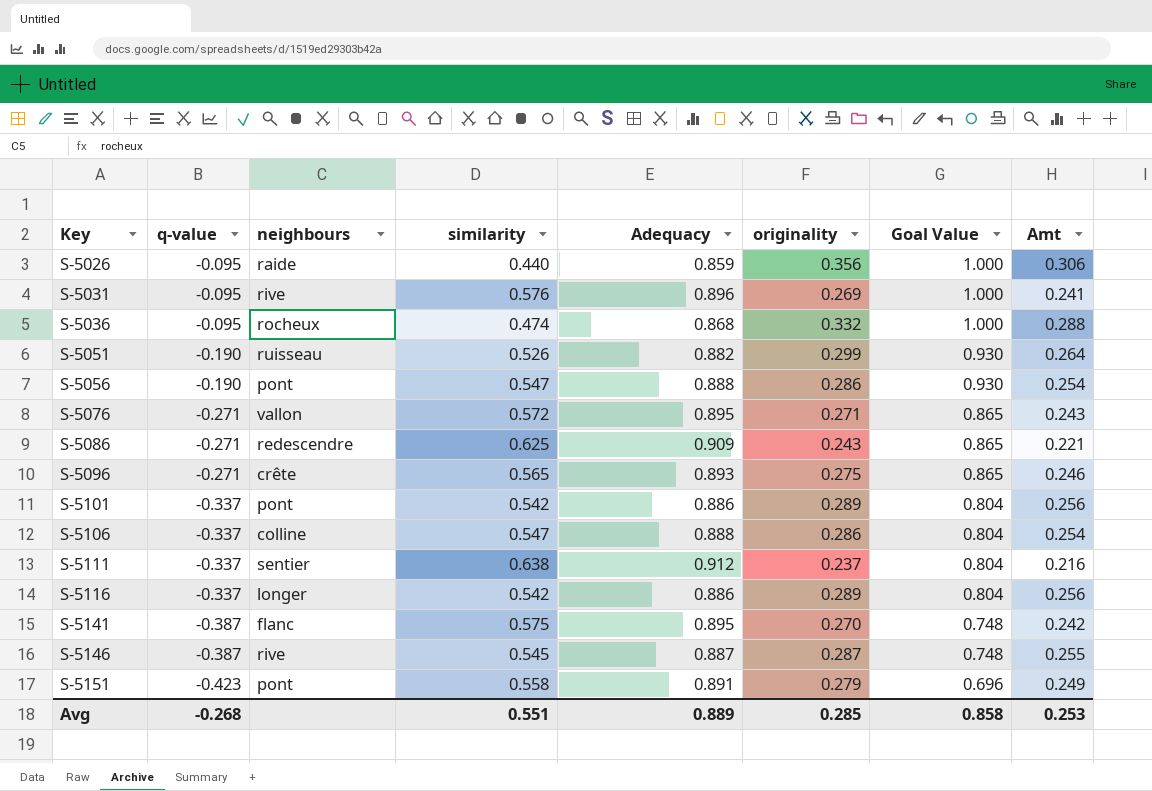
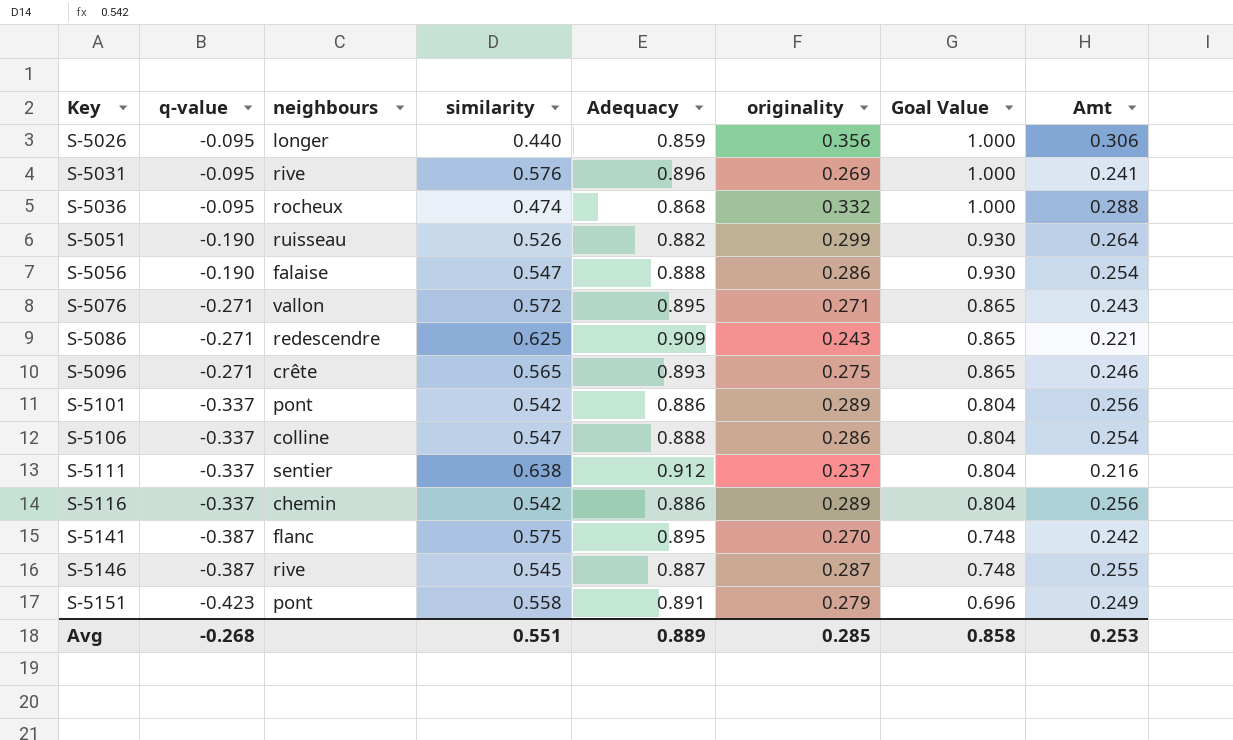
S-5026 | neighbours: raide -> longer
S-5056 | neighbours: pont -> falaise
S-5116 | neighbours: longer -> chemin

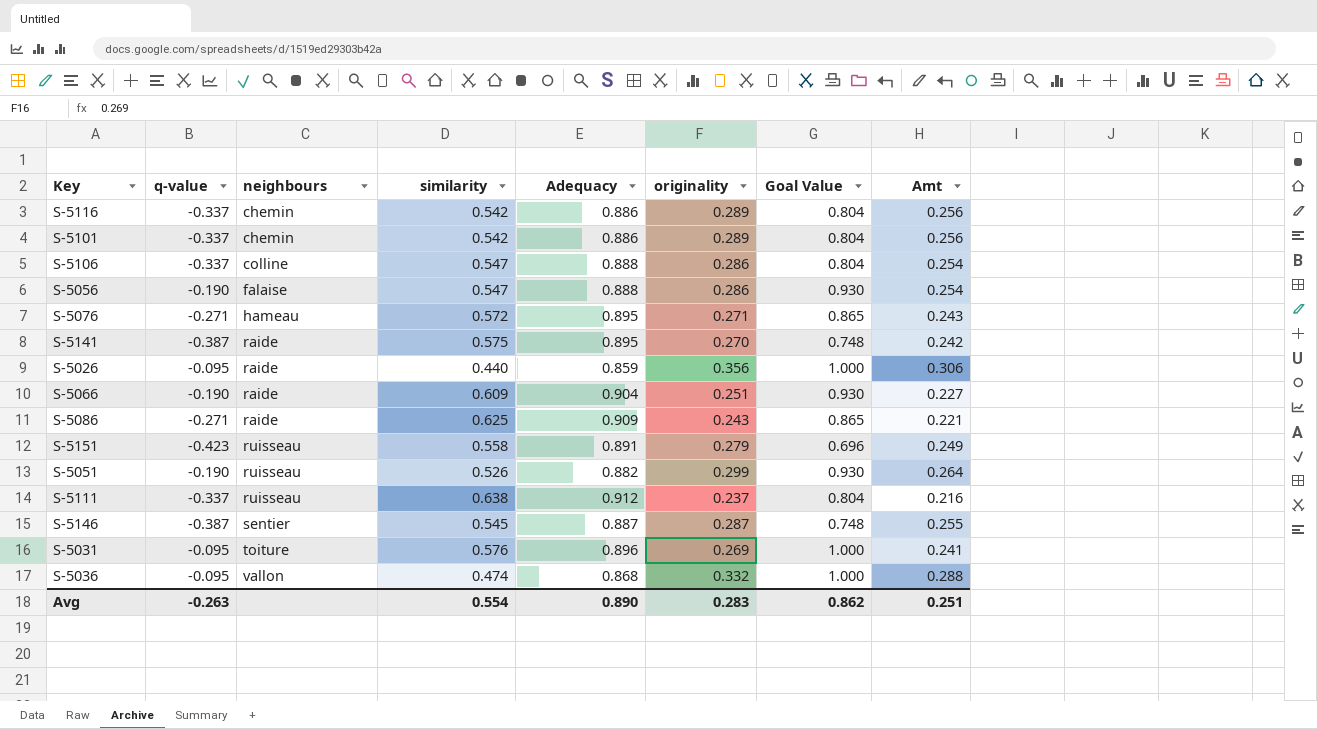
row order: Key ascending -> neighbours ascending
row S-5096: -0.271 | crête | 0.565 | 0.893 | 0.275 | 0.865 | 0.246 -> none
S-5101 | neighbours: pont -> chemin
S-5076 | neighbours: vallon -> hameau
S-5141 | neighbours: flanc -> raide
S-5026 | neighbours: longer -> raide
row S-5066: none -> -0.190 | raide | 0.609 | 0.904 | 0.251 | 0.930 | 0.227
S-5086 | neighbours: redescendre -> raide
S-5151 | neighbours: pont -> ruisseau
S-5111 | neighbours: sentier -> ruisseau
S-5146 | neighbours: rive -> sentier
S-5031 | neighbours: rive -> toiture
S-5036 | neighbours: rocheux -> vallon
Avg | q-value: -0.268 -> -0.263
Avg | similarity: 0.551 -> 0.554
Avg | Adequacy: 0.889 -> 0.890
Avg | originality: 0.285 -> 0.283
Avg | Goal Value: 0.858 -> 0.862
Avg | Amt: 0.253 -> 0.251

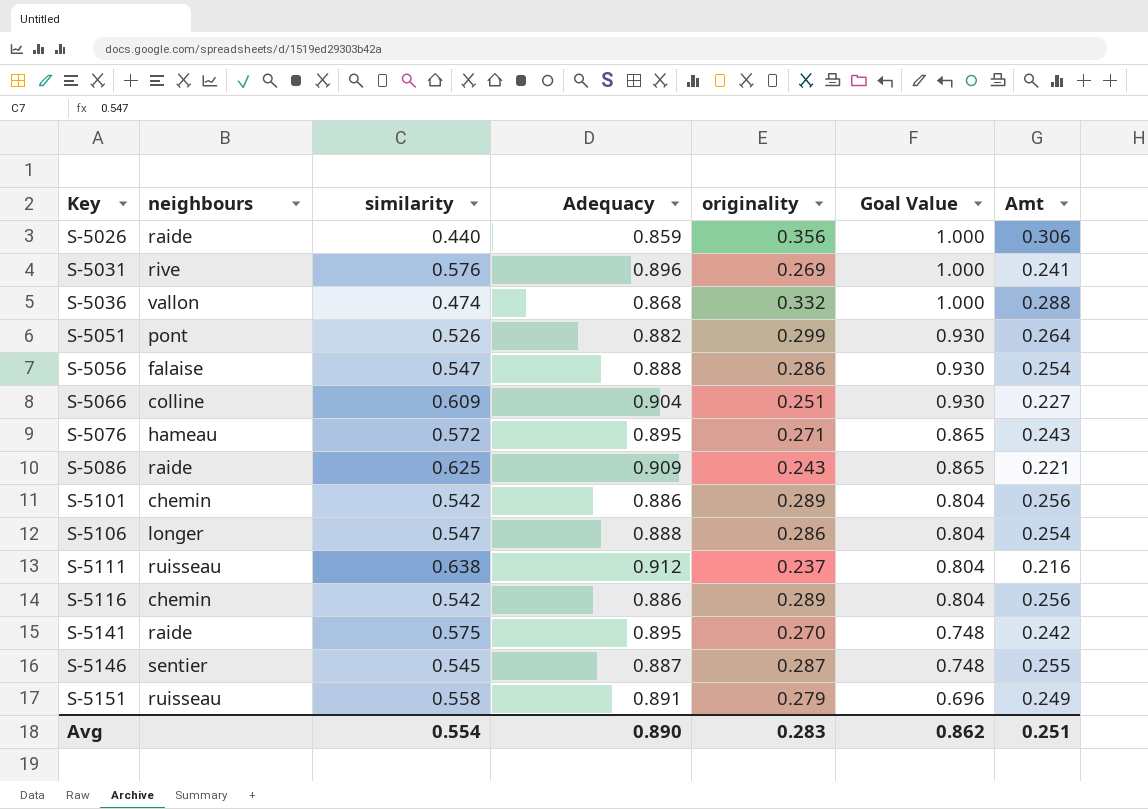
row order: neighbours ascending -> Key ascending
column q-value | position: 2 -> none
S-5031 | neighbours: toiture -> rive
S-5051 | neighbours: ruisseau -> pont
S-5066 | neighbours: raide -> colline
S-5106 | neighbours: colline -> longer

